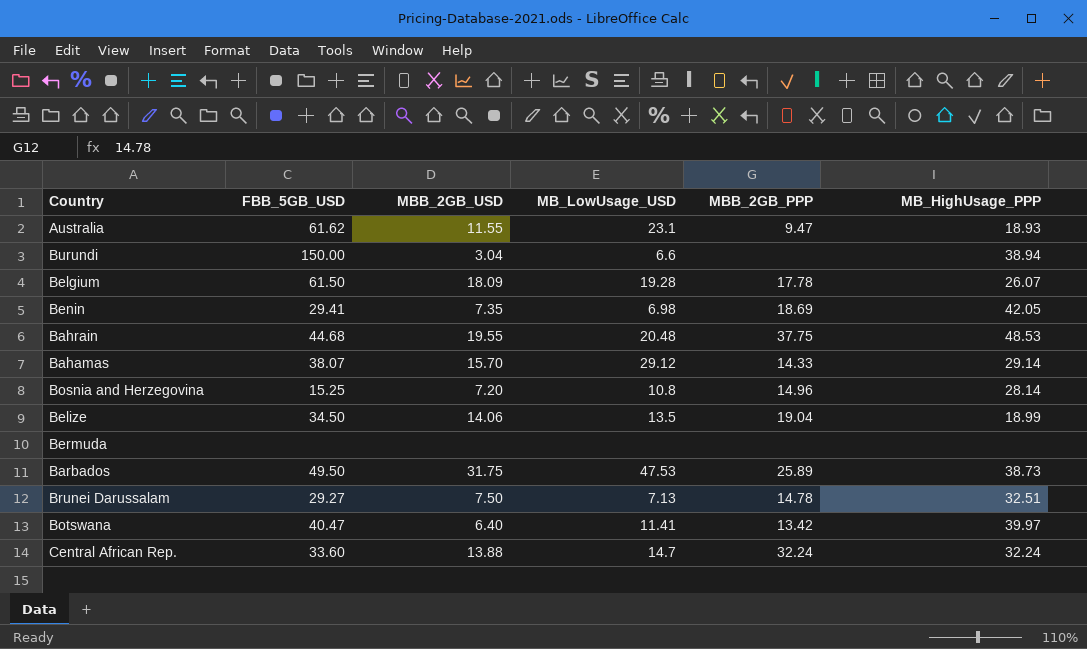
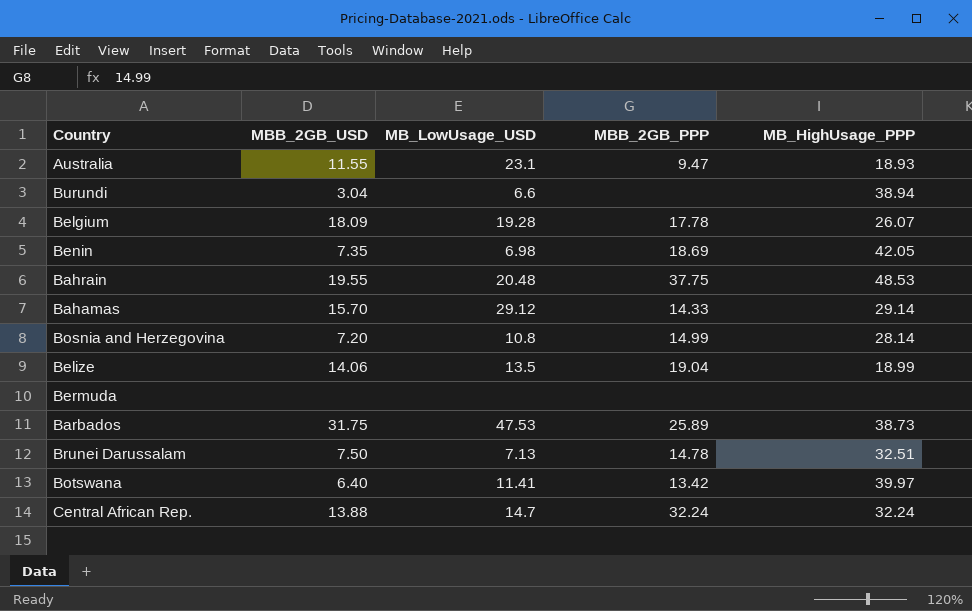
column FBB_5GB_USD | position: 2 -> none
Bosnia and Herzegovina | MBB_2GB_PPP: 14.96 -> 14.99

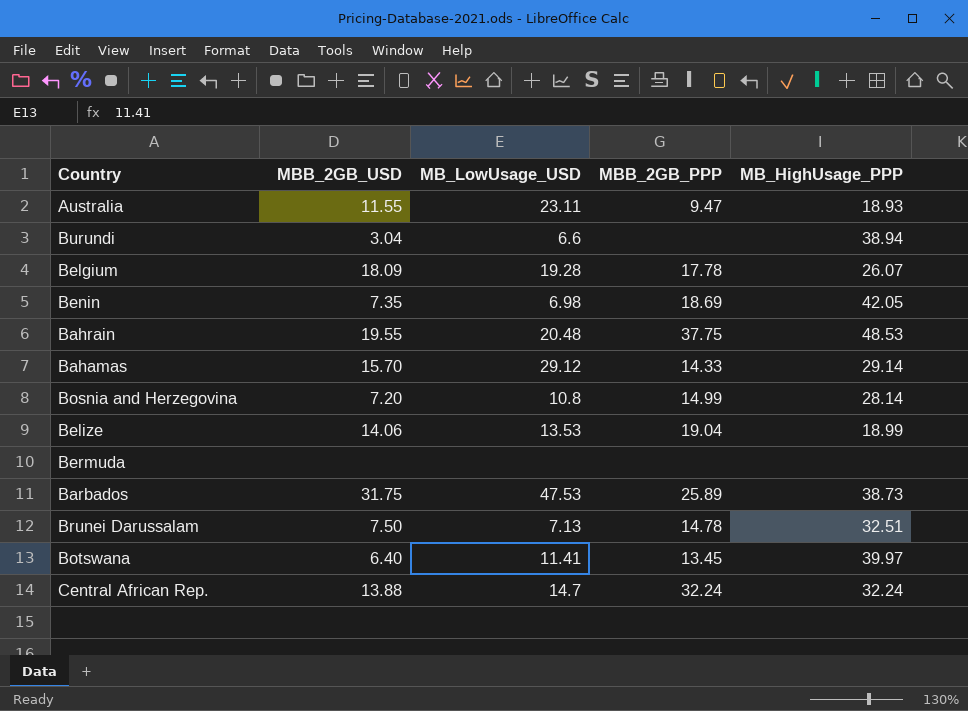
Australia | MB_LowUsage_USD: 23.1 -> 23.11
Belize | MB_LowUsage_USD: 13.5 -> 13.53
Botswana | MBB_2GB_PPP: 13.42 -> 13.45

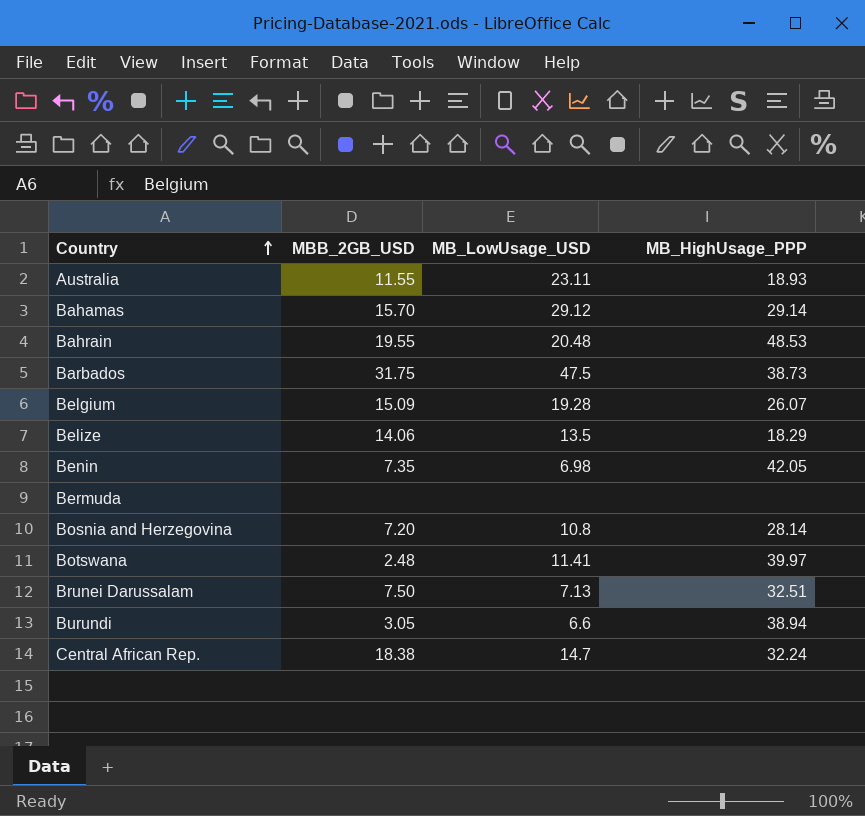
row order: none -> Country ascending
column MBB_2GB_PPP | position: 4 -> none
Barbados | MB_LowUsage_USD: 47.53 -> 47.5
Belgium | MBB_2GB_USD: 18.09 -> 15.09
Belize | MB_LowUsage_USD: 13.53 -> 13.5
Belize | MB_HighUsage_PPP: 18.99 -> 18.29
Botswana | MBB_2GB_USD: 6.40 -> 2.48
Burundi | MBB_2GB_USD: 3.04 -> 3.05
Central African Rep. | MBB_2GB_USD: 13.88 -> 18.38

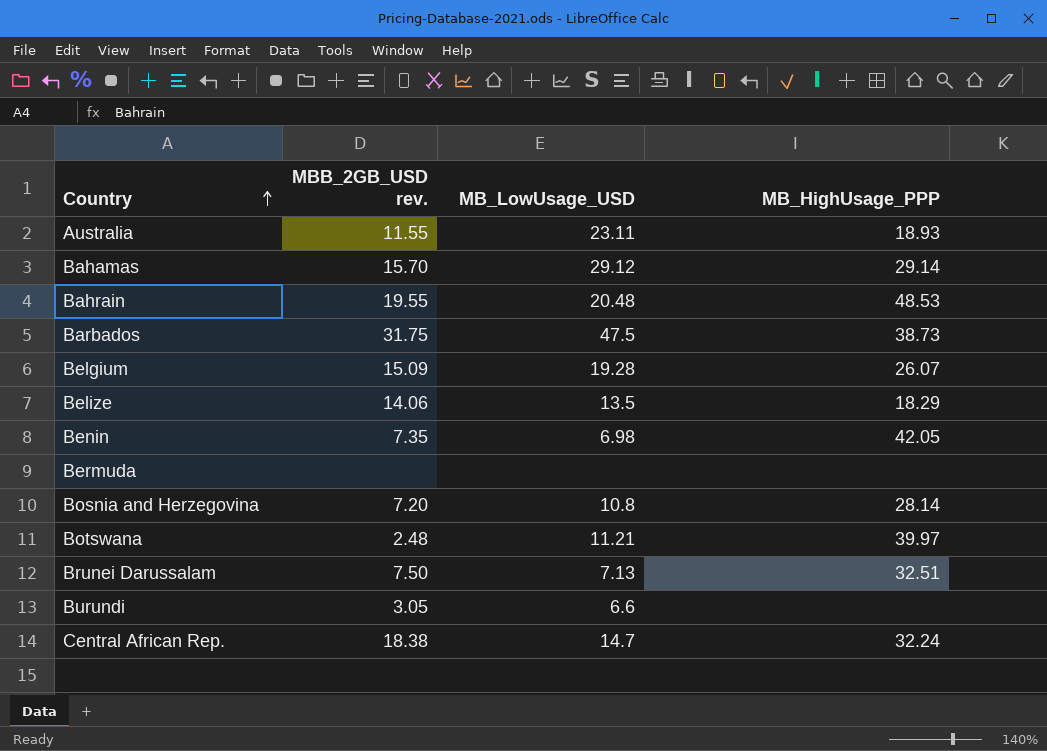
column name: MBB_2GB_USD -> MBB_2GB_USD rev.
Botswana | MB_LowUsage_USD: 11.41 -> 11.21
Burundi | MB_HighUsage_PPP: 38.94 -> none

